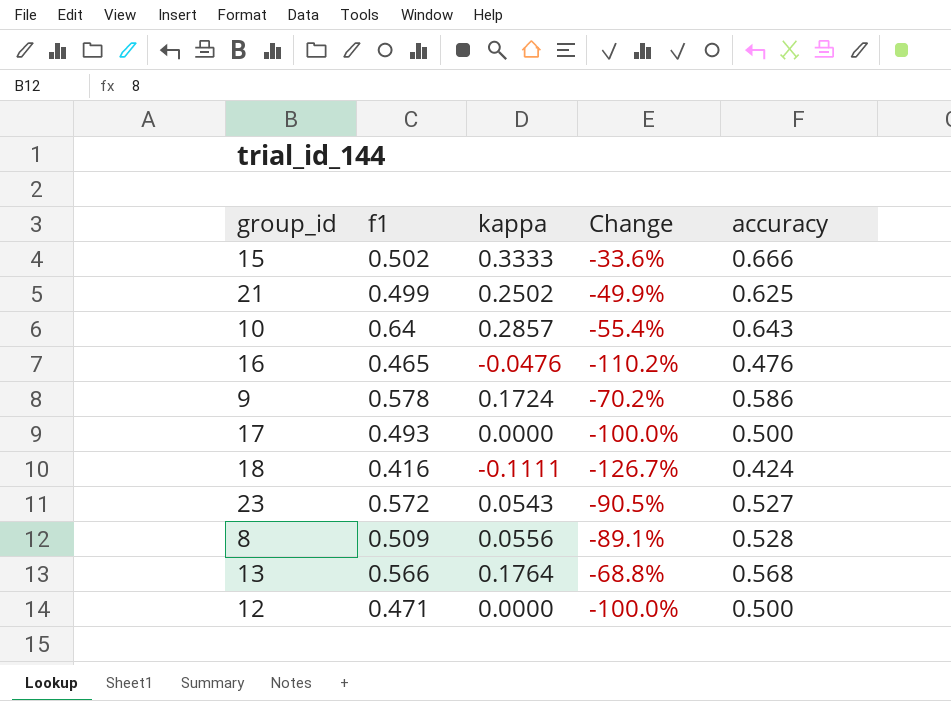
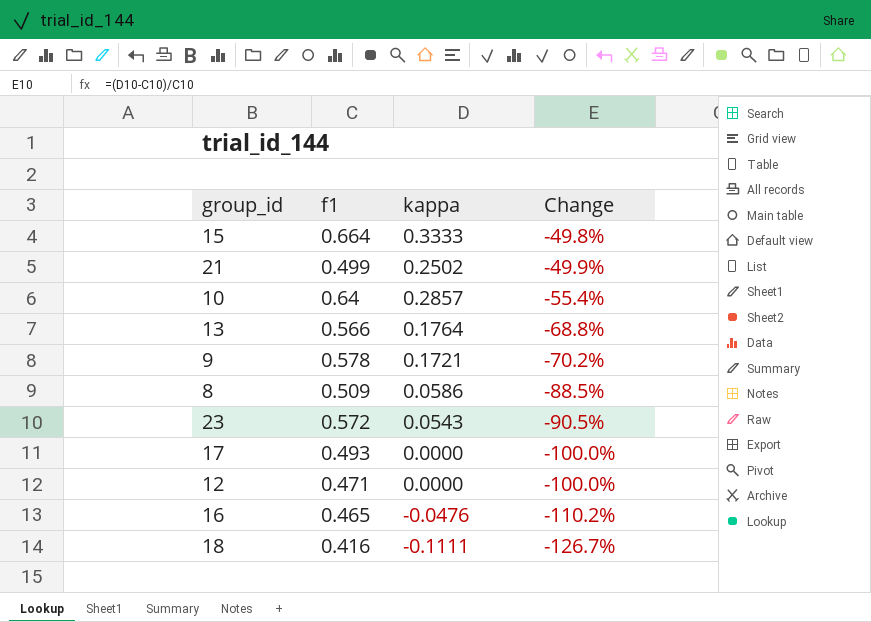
row order: none -> Change descending
column accuracy | position: 5 -> none
15 | f1: 0.502 -> 0.664
15 | Change: -33.6% -> -49.8%
9 | kappa: 0.1724 -> 0.1721
8 | kappa: 0.0556 -> 0.0586
8 | Change: -89.1% -> -88.5%

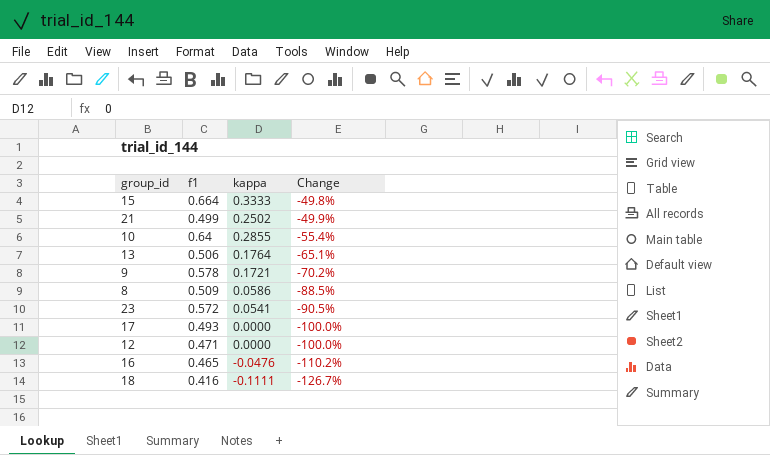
10 | kappa: 0.2857 -> 0.2855
13 | f1: 0.566 -> 0.506
13 | Change: -68.8% -> -65.1%
23 | kappa: 0.0543 -> 0.0541

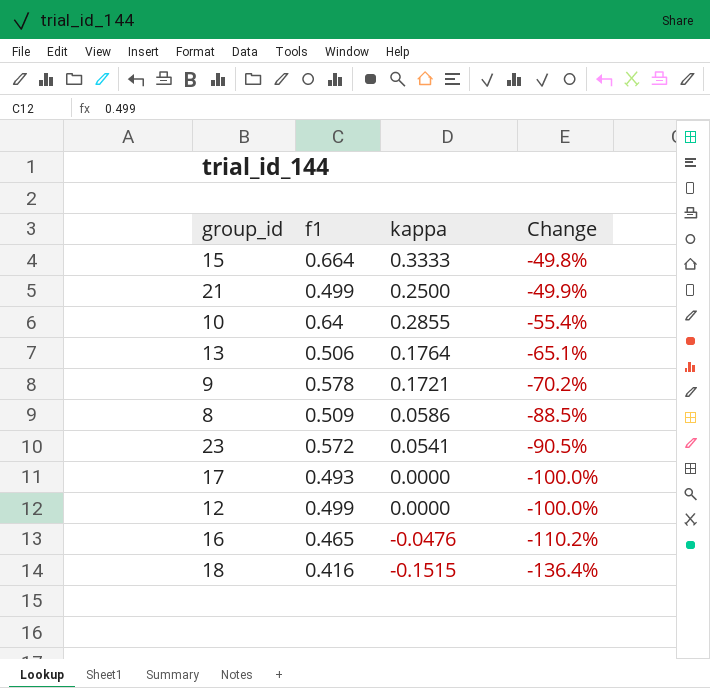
21 | kappa: 0.2502 -> 0.2500
12 | f1: 0.471 -> 0.499
18 | kappa: -0.1111 -> -0.1515
18 | Change: -126.7% -> -136.4%

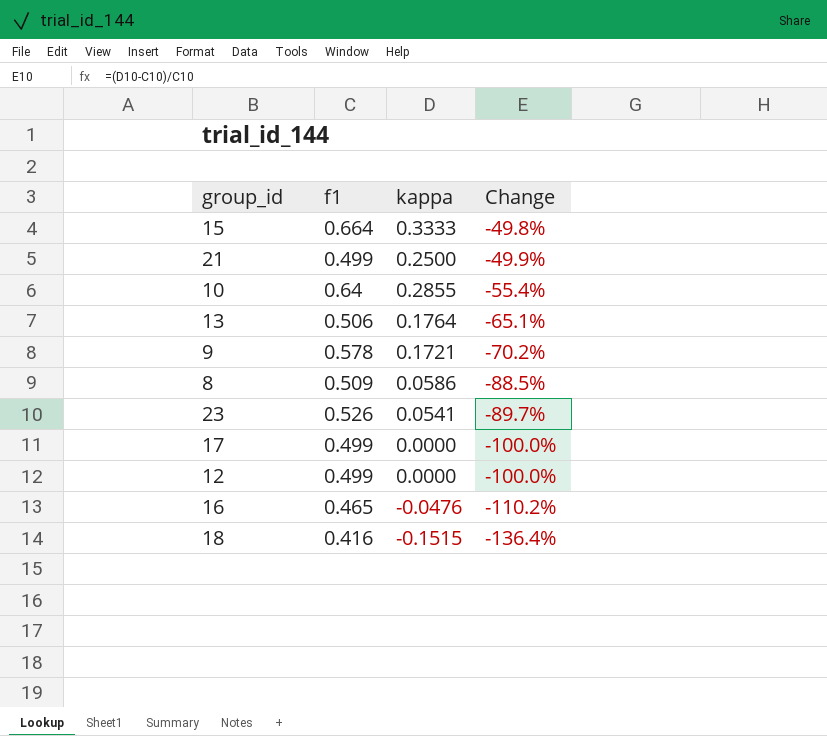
23 | f1: 0.572 -> 0.526
23 | Change: -90.5% -> -89.7%
17 | f1: 0.493 -> 0.499

